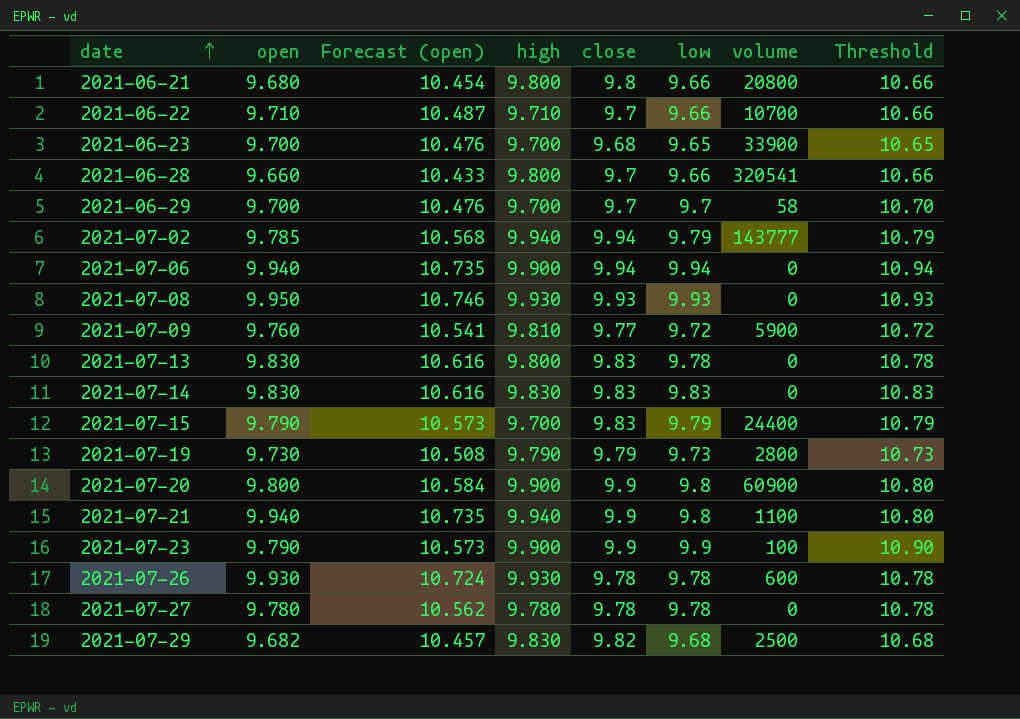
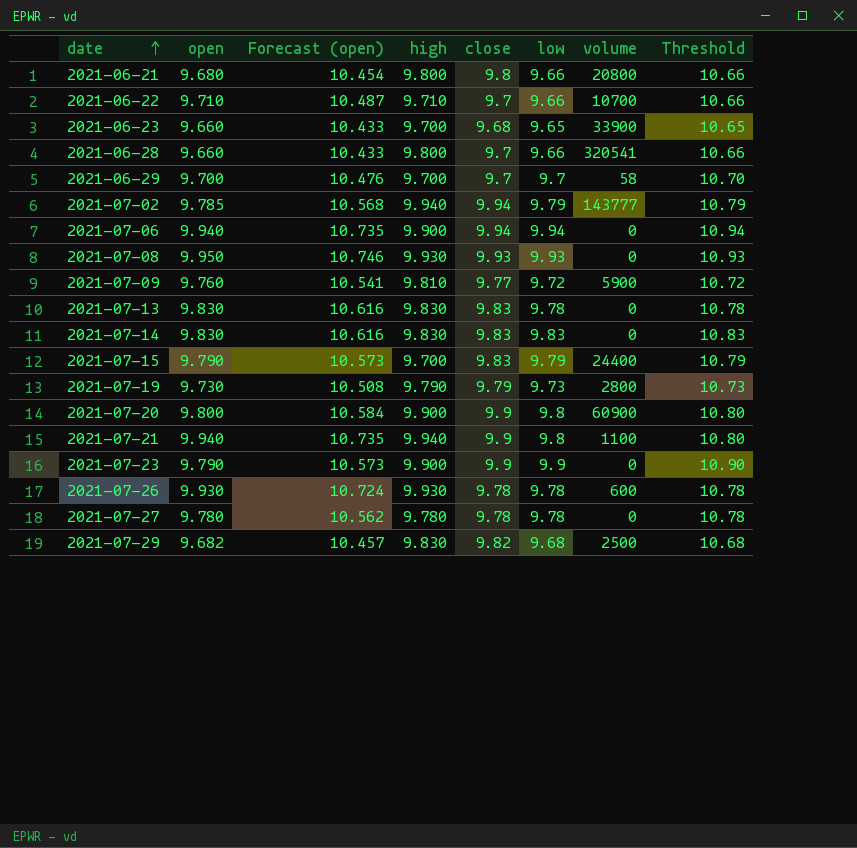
2021-06-23 | open: 9.700 -> 9.660
2021-06-23 | Forecast (open): 10.476 -> 10.433
2021-07-13 | high: 9.800 -> 9.830
2021-07-23 | volume: 100 -> 0

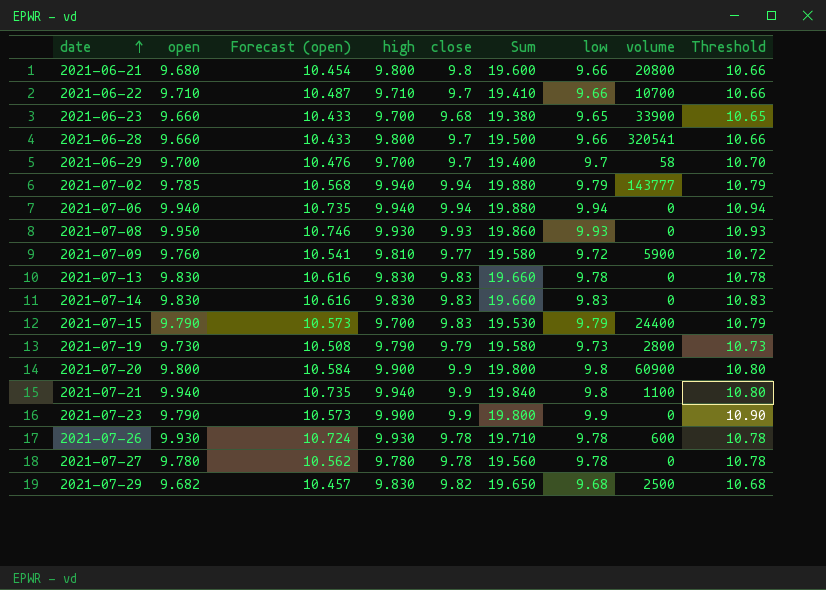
column Sum | formula: none -> [high] + [close]
2021-07-06 | high: 9.900 -> 9.940

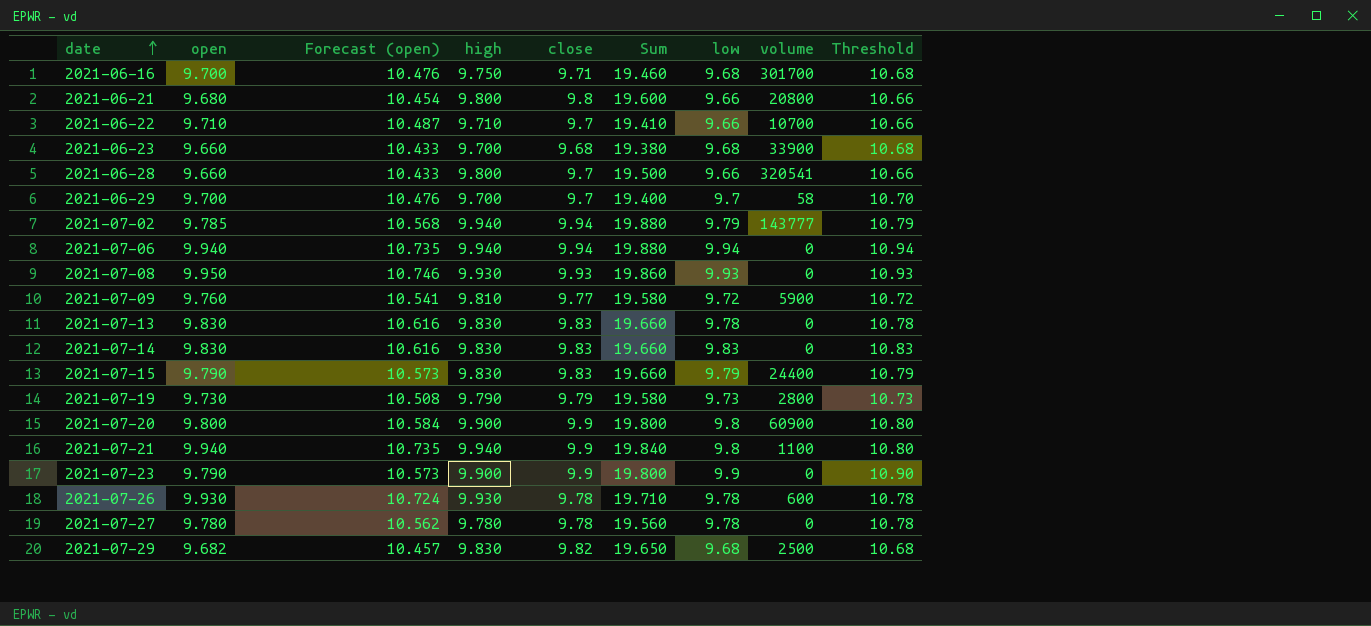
row 2021-06-16: none -> 9.700 | 10.476 | 9.750 | 9.71 | 19.460 | 9.68 | 301700 | 10.68
2021-06-23 | low: 9.65 -> 9.68
2021-06-23 | Threshold: 10.65 -> 10.68
2021-07-15 | high: 9.700 -> 9.830
2021-07-15 | Sum: 19.530 -> 19.660

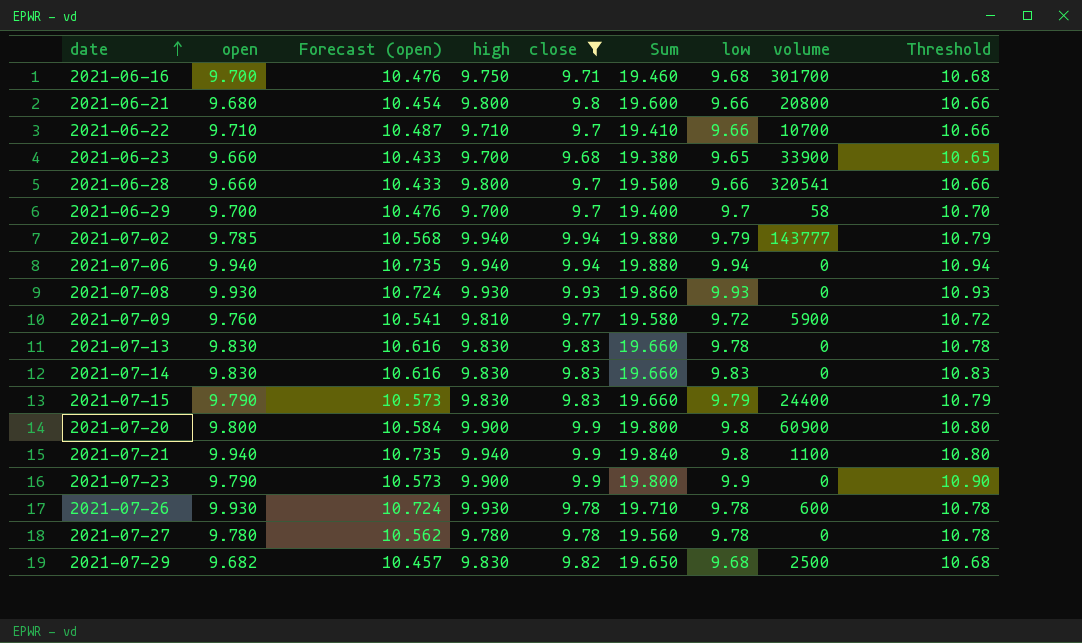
filter: none -> close != 9.79
2021-06-23 | low: 9.68 -> 9.65
2021-06-23 | Threshold: 10.68 -> 10.65
2021-07-08 | open: 9.950 -> 9.930
2021-07-08 | Forecast (open): 10.746 -> 10.724

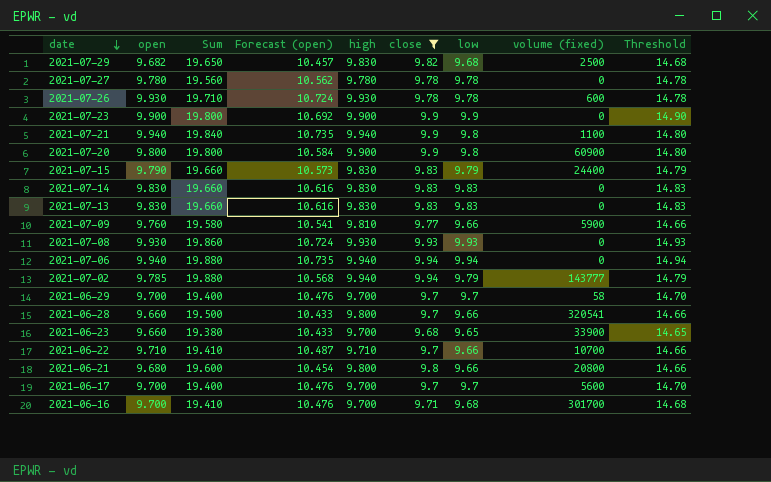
row order: date ascending -> date descending
column Sum | position: 6 -> 3
column name: volume -> volume (fixed)
column Threshold | formula: [low] + 1 -> [low] + 5
2021-07-23 | open: 9.790 -> 9.900
2021-07-23 | Forecast (open): 10.573 -> 10.692
2021-07-13 | low: 9.78 -> 9.83
2021-07-09 | low: 9.72 -> 9.66
row 2021-06-17: none -> 9.700 | 19.400 | 10.476 | 9.700 | 9.7 | 9.7 | 5600 | 14.70
2021-06-16 | Sum: 19.460 -> 19.410
2021-06-16 | high: 9.750 -> 9.700

